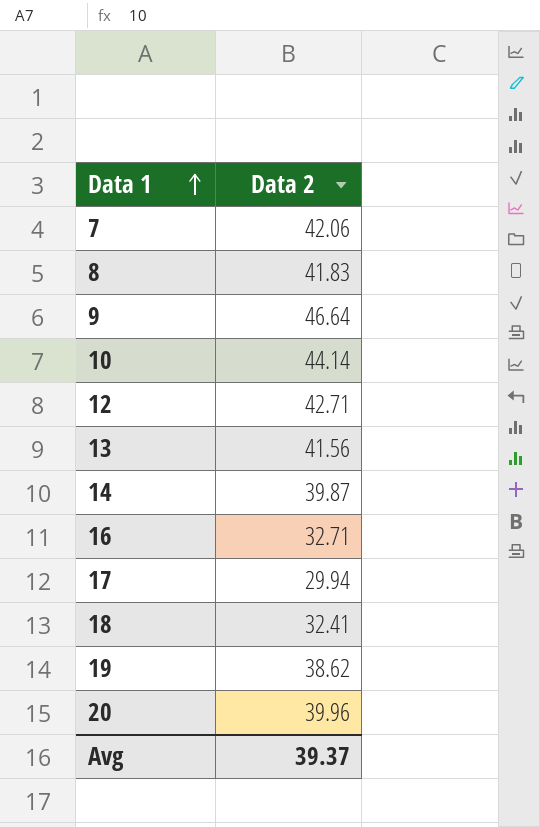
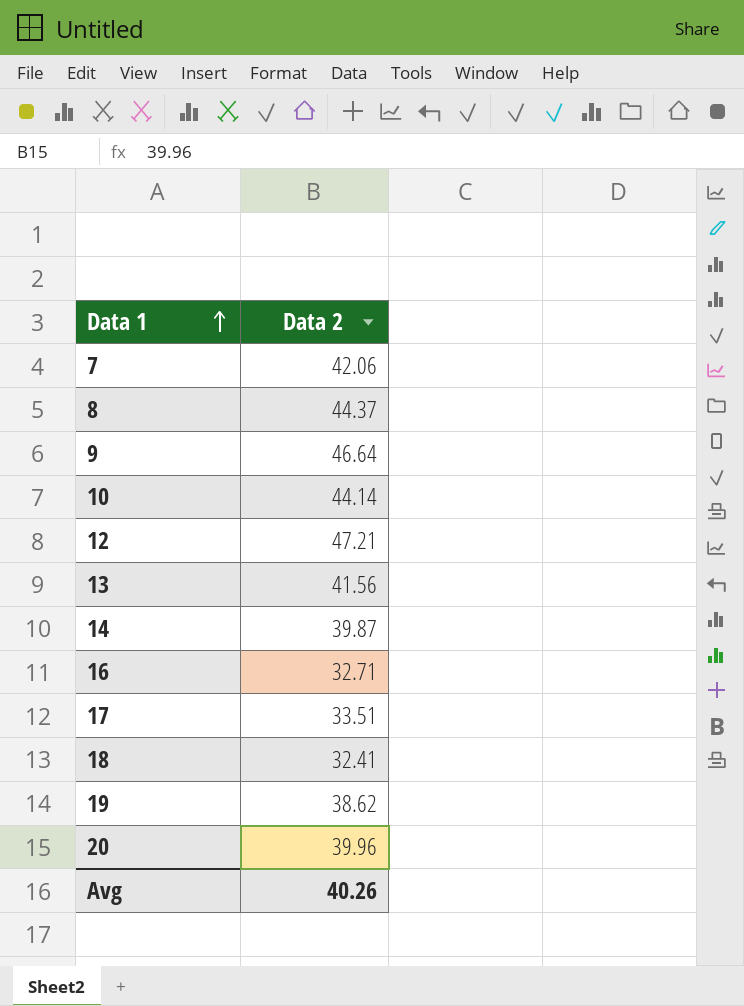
8 | Data 2: 41.83 -> 44.37
12 | Data 2: 42.71 -> 47.21
17 | Data 2: 29.94 -> 33.51
Avg | Data 2: 39.37 -> 40.26

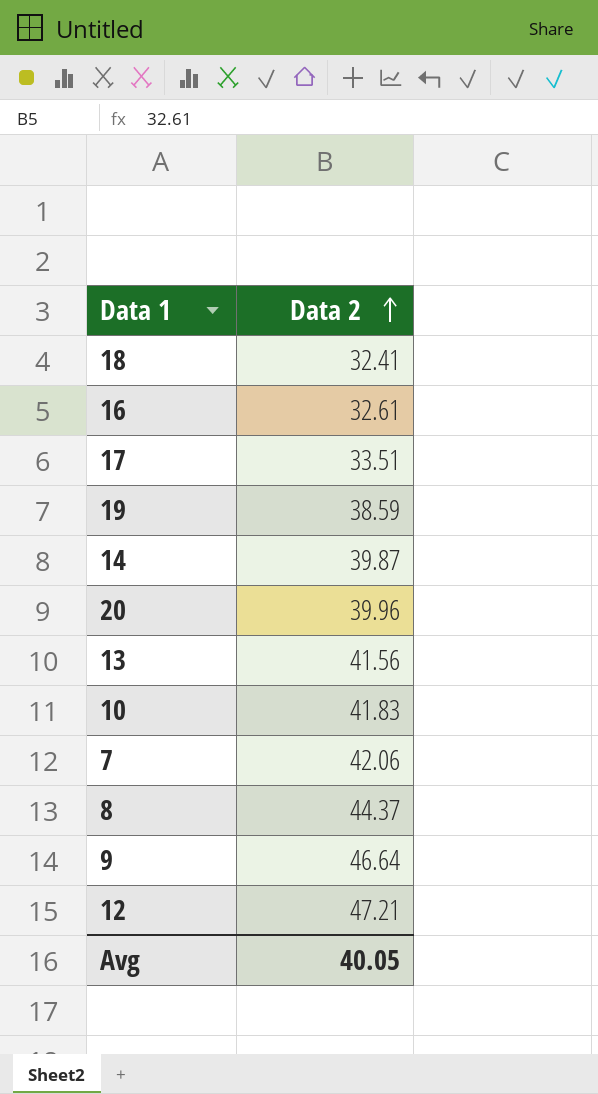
row order: Data 1 ascending -> Data 2 ascending
16 | Data 2: 32.71 -> 32.61
19 | Data 2: 38.62 -> 38.59
10 | Data 2: 44.14 -> 41.83
Avg | Data 2: 40.26 -> 40.05

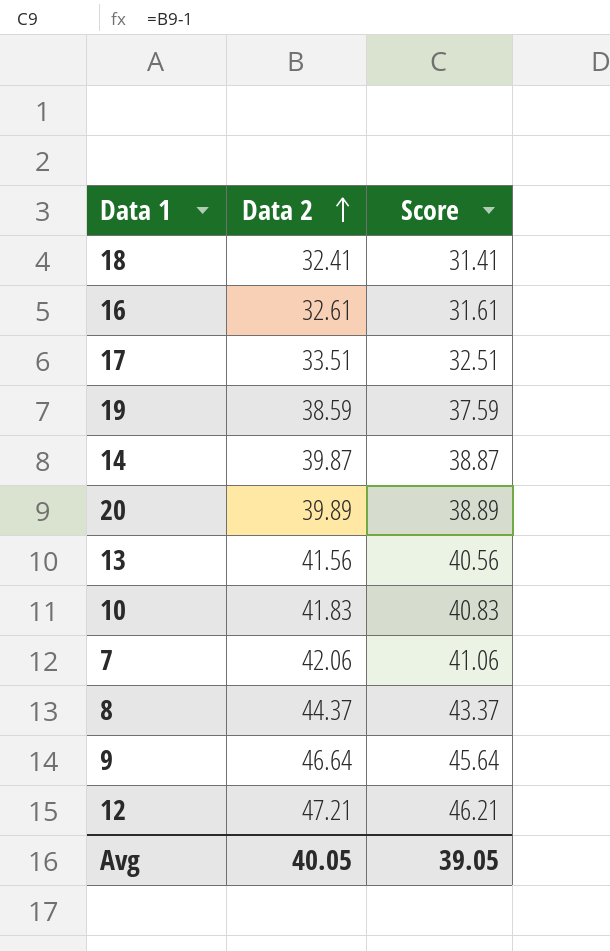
column Score | formula: none -> [Data 2] - 1
20 | Data 2: 39.96 -> 39.89

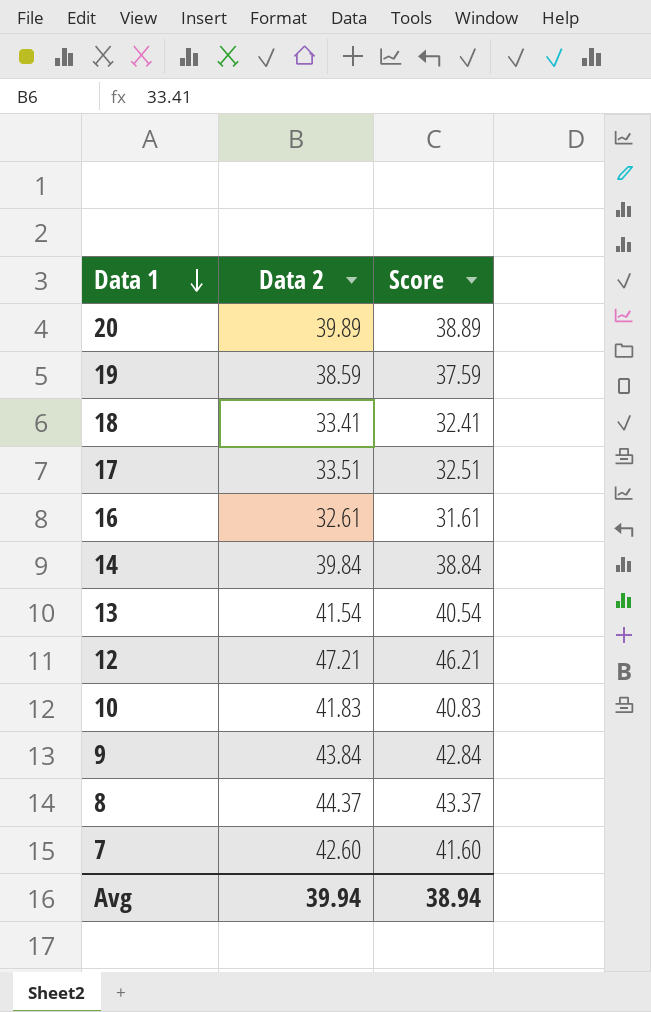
row order: Data 2 ascending -> Data 1 descending
18 | Data 2: 32.41 -> 33.41
18 | Score: 31.41 -> 32.41
14 | Data 2: 39.87 -> 39.84
14 | Score: 38.87 -> 38.84
13 | Data 2: 41.56 -> 41.54
13 | Score: 40.56 -> 40.54
9 | Data 2: 46.64 -> 43.84
9 | Score: 45.64 -> 42.84
7 | Data 2: 42.06 -> 42.60
7 | Score: 41.06 -> 41.60
Avg | Data 2: 40.05 -> 39.94
Avg | Score: 39.05 -> 38.94

